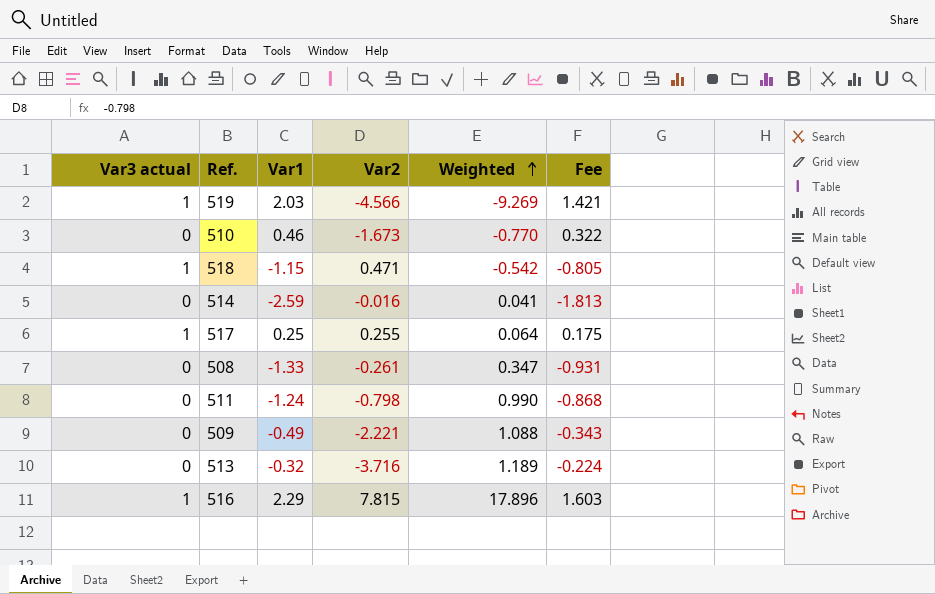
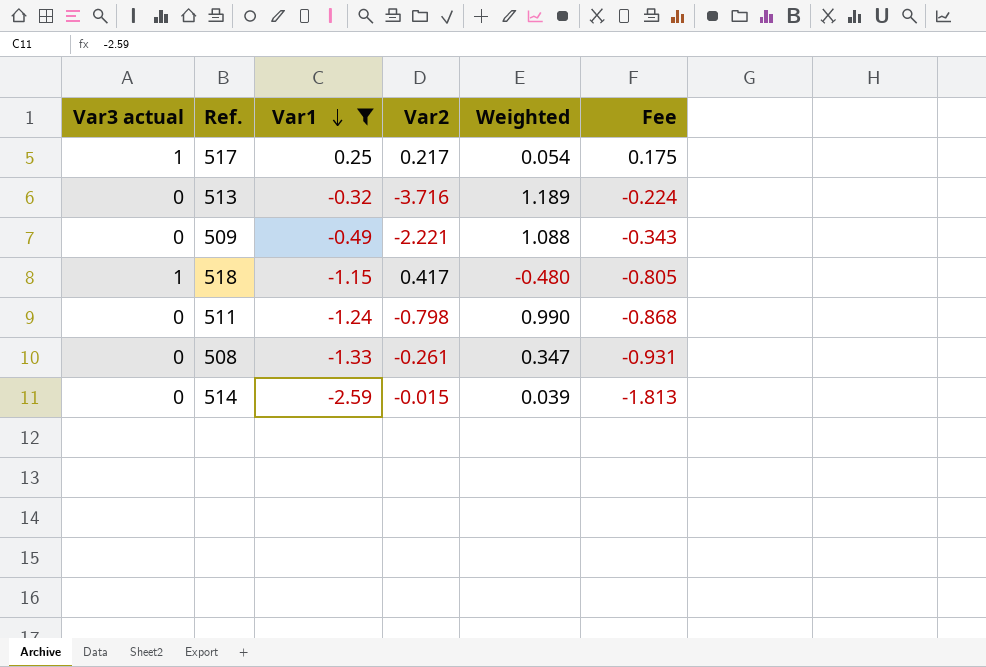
filter: none -> Var1 <= 0.25
row order: Weighted ascending -> Var1 descending
517 | Var2: 0.255 -> 0.217
517 | Weighted: 0.064 -> 0.054
518 | Var2: 0.471 -> 0.417
518 | Weighted: -0.542 -> -0.480
514 | Var2: -0.016 -> -0.015
514 | Weighted: 0.041 -> 0.039

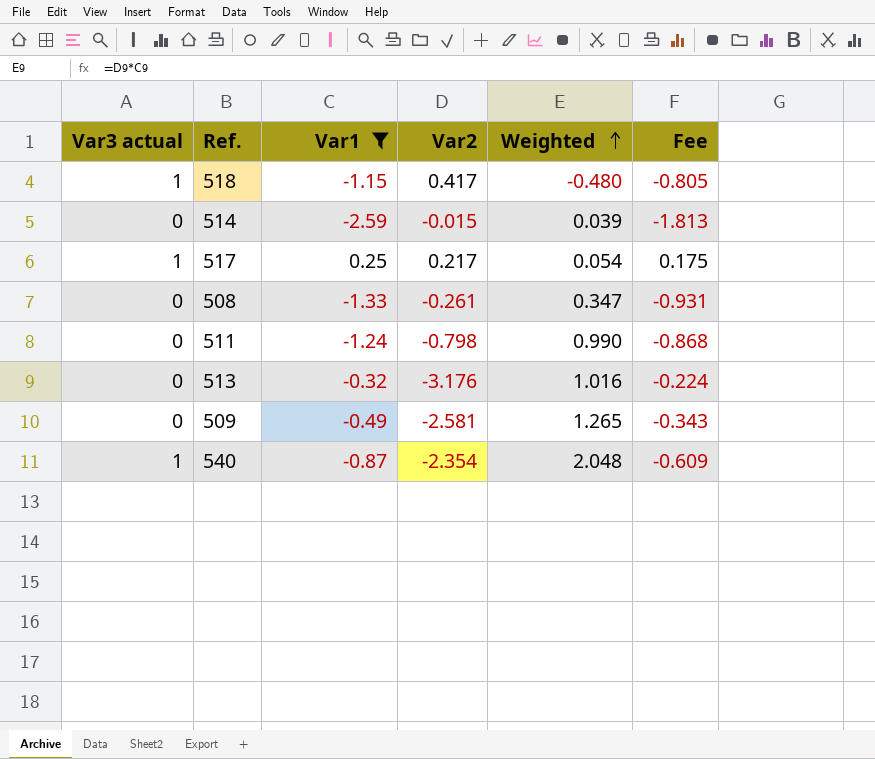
row order: Var1 descending -> Weighted ascending
513 | Var2: -3.716 -> -3.176
513 | Weighted: 1.189 -> 1.016
509 | Var2: -2.221 -> -2.581
509 | Weighted: 1.088 -> 1.265
row 540: none -> 1 | -0.87 | -2.354 | 2.048 | -0.609

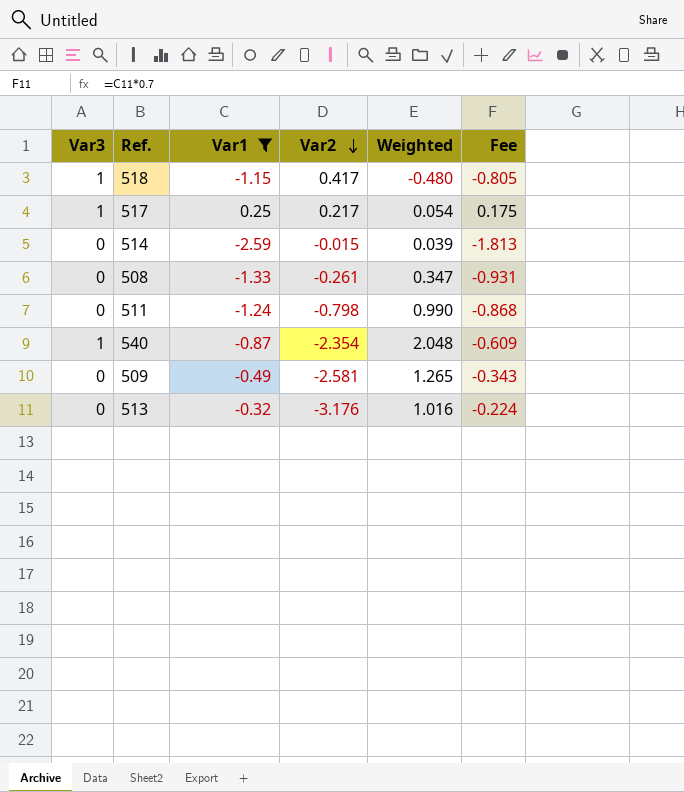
row order: Weighted ascending -> Var2 descending
column name: Var3 actual -> Var3

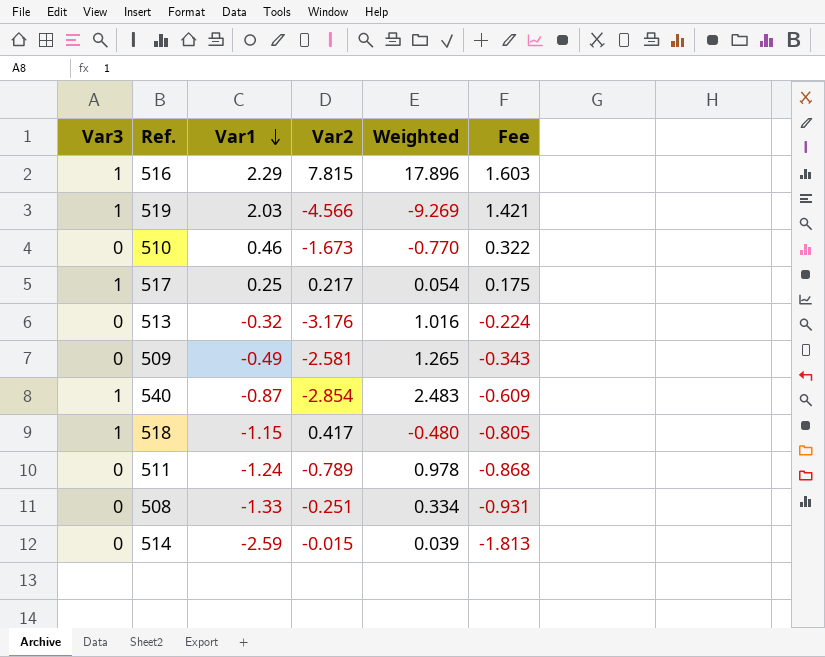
filter: Var1 <= 0.25 -> none
row order: Var2 descending -> Var1 descending
540 | Var2: -2.354 -> -2.854
540 | Weighted: 2.048 -> 2.483
511 | Var2: -0.798 -> -0.789
511 | Weighted: 0.990 -> 0.978
508 | Var2: -0.261 -> -0.251
508 | Weighted: 0.347 -> 0.334

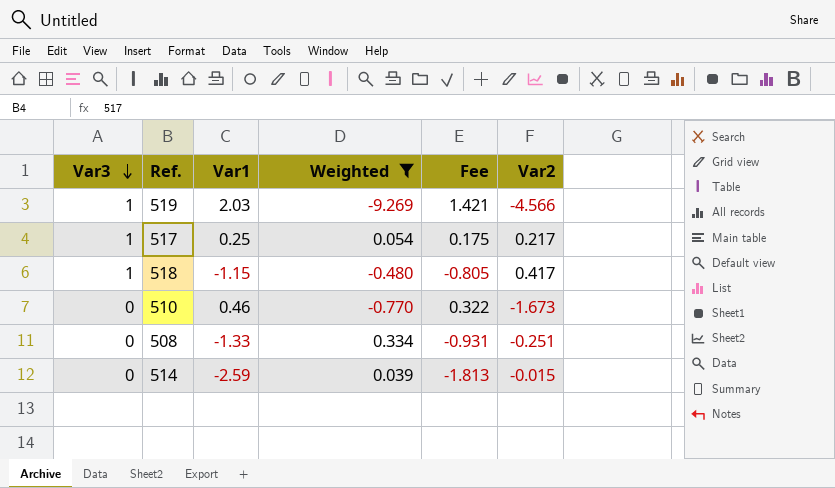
filter: none -> Weighted <= 0.334
row order: Var1 descending -> Var3 descending
column Var2 | position: 4 -> 6

